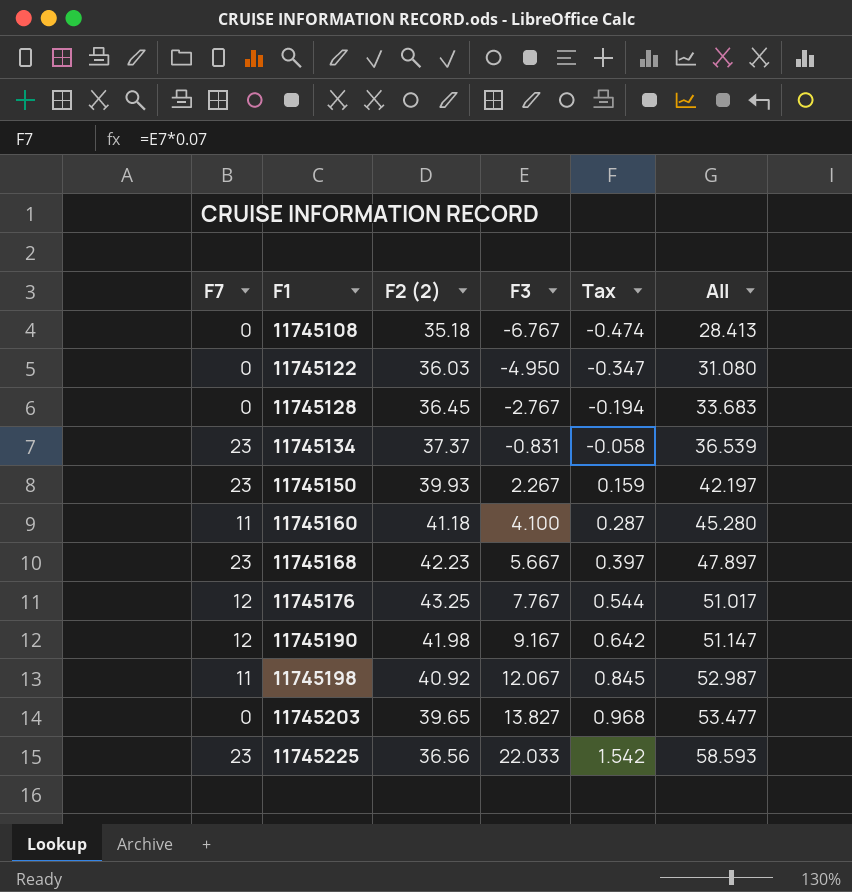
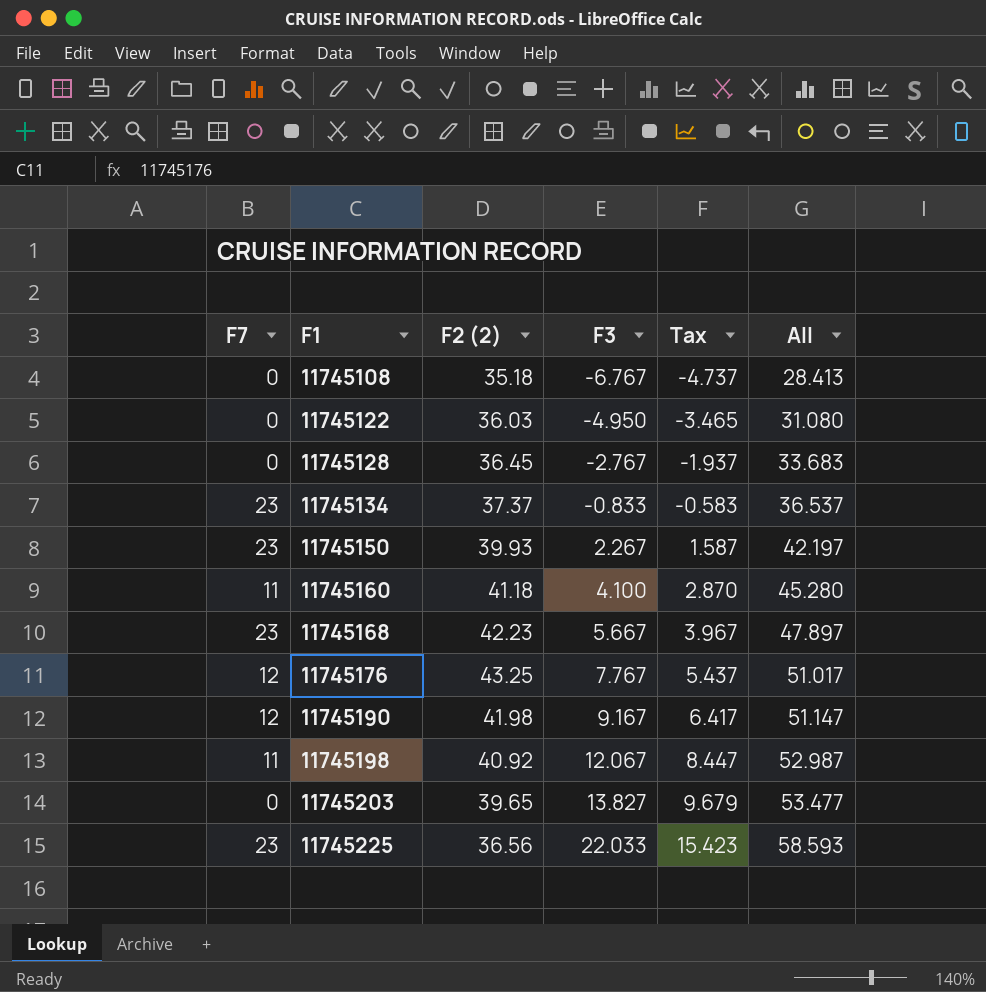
column Tax | formula: [F3] * 0.07 -> [F3] * 0.7
11745134 | F3: -0.831 -> -0.833
11745134 | All: 36.539 -> 36.537

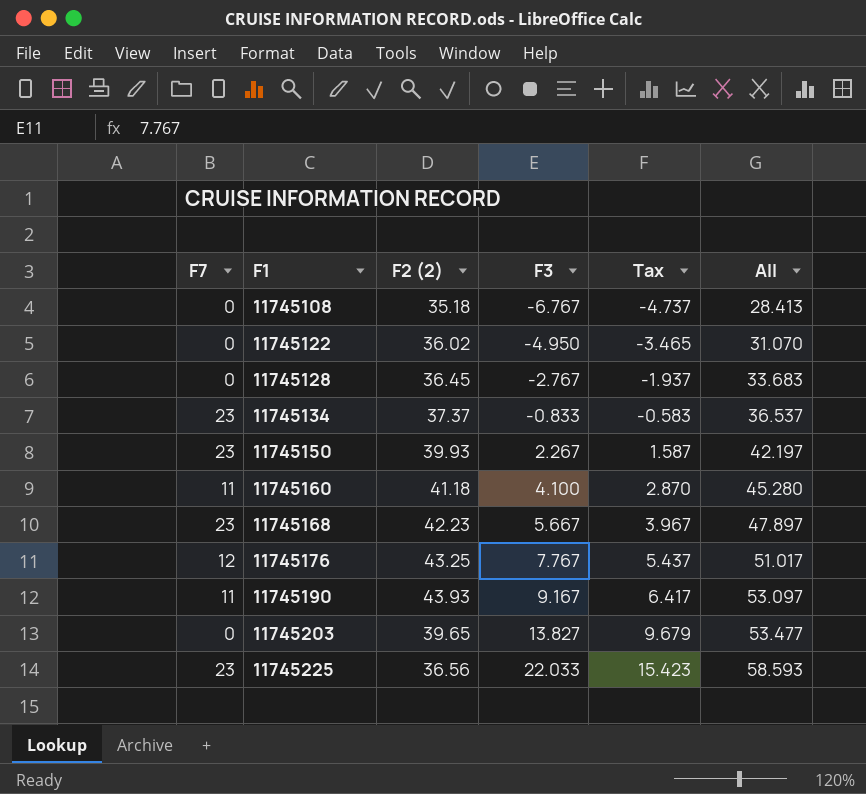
row 11745198: 11 | 40.92 | 12.067 | 8.447 | 52.987 -> none
11745122 | F2 (2): 36.03 -> 36.02
11745122 | All: 31.080 -> 31.070
11745190 | F7: 12 -> 11
11745190 | F2 (2): 41.98 -> 43.93
11745190 | All: 51.147 -> 53.097

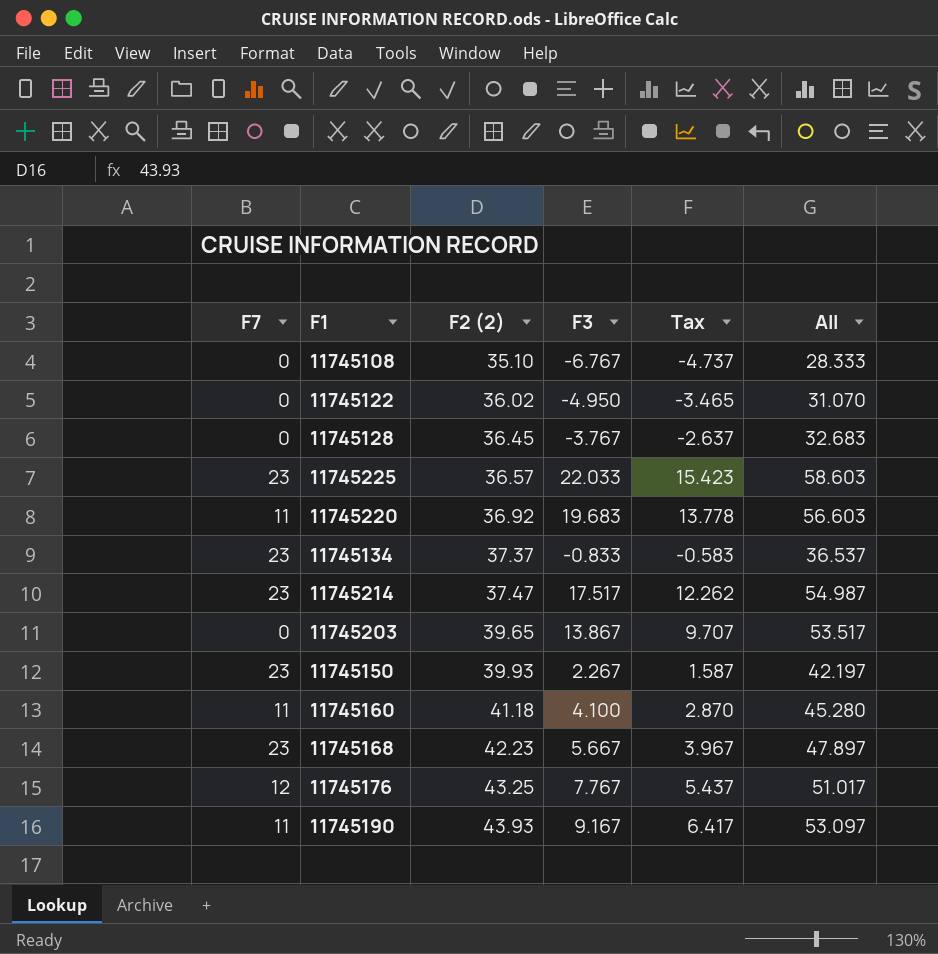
row order: F1 ascending -> F2 (2) ascending
11745108 | F2 (2): 35.18 -> 35.10
11745108 | All: 28.413 -> 28.333
11745128 | F3: -2.767 -> -3.767
11745128 | Tax: -1.937 -> -2.637
11745128 | All: 33.683 -> 32.683
11745225 | F2 (2): 36.56 -> 36.57
11745225 | All: 58.593 -> 58.603
row 11745220: none -> 11 | 36.92 | 19.683 | 13.778 | 56.603
row 11745214: none -> 23 | 37.47 | 17.517 | 12.262 | 54.987
11745203 | F3: 13.827 -> 13.867
11745203 | Tax: 9.679 -> 9.707
11745203 | All: 53.477 -> 53.517

